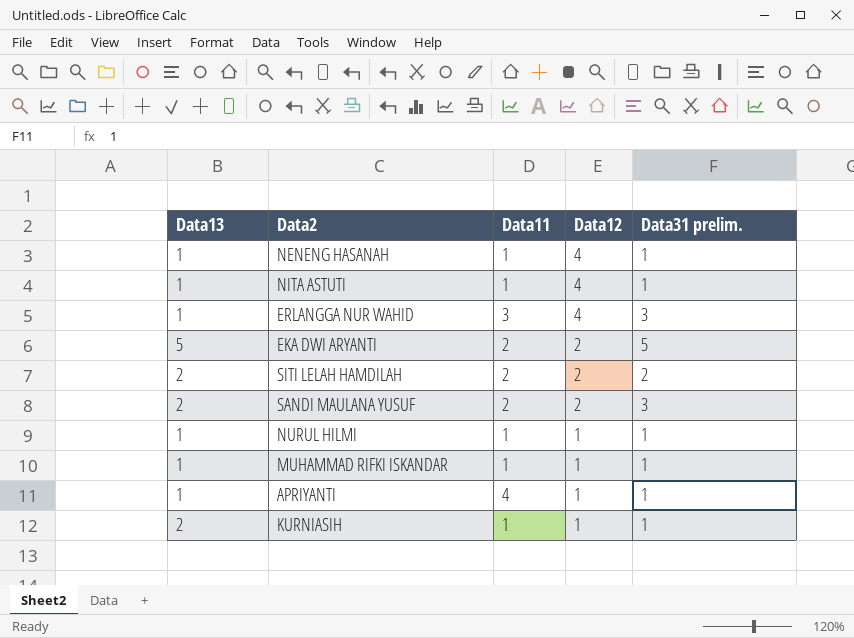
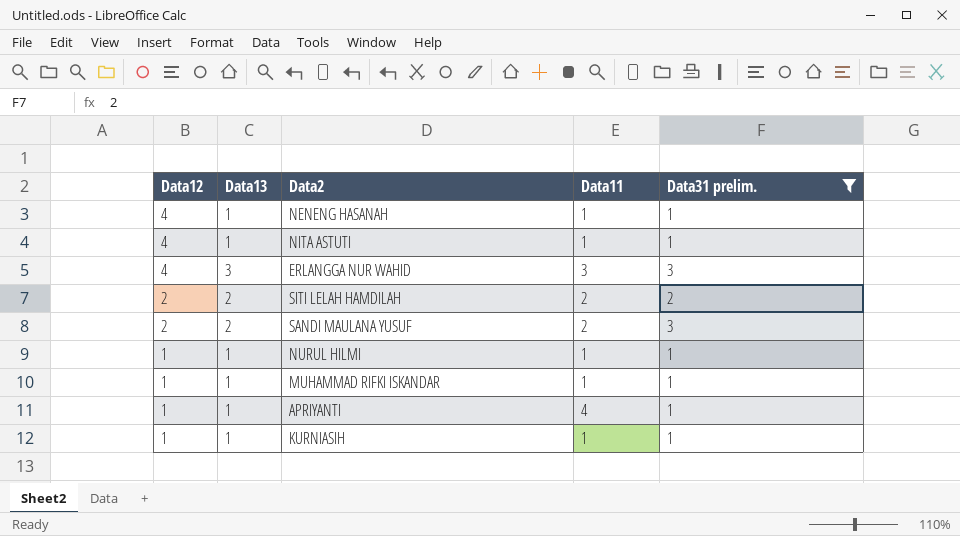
filter: none -> Data31 prelim. != 5
column Data12 | position: 4 -> 1
ERLANGGA NUR WAHID | Data13: 1 -> 3
KURNIASIH | Data13: 2 -> 1

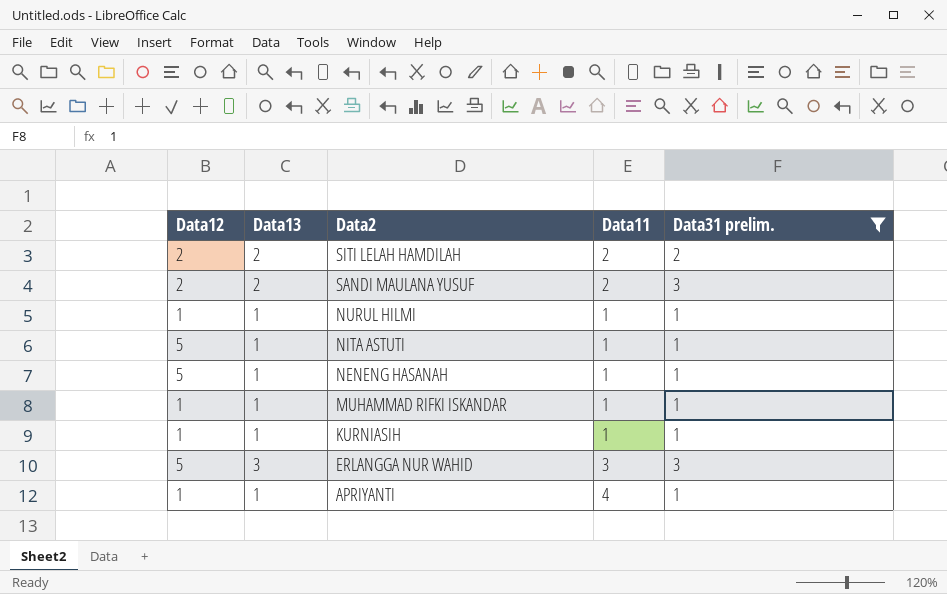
row order: Data12 descending -> Data2 descending
NITA ASTUTI | Data12: 4 -> 5
NENENG HASANAH | Data12: 4 -> 5
ERLANGGA NUR WAHID | Data12: 4 -> 5

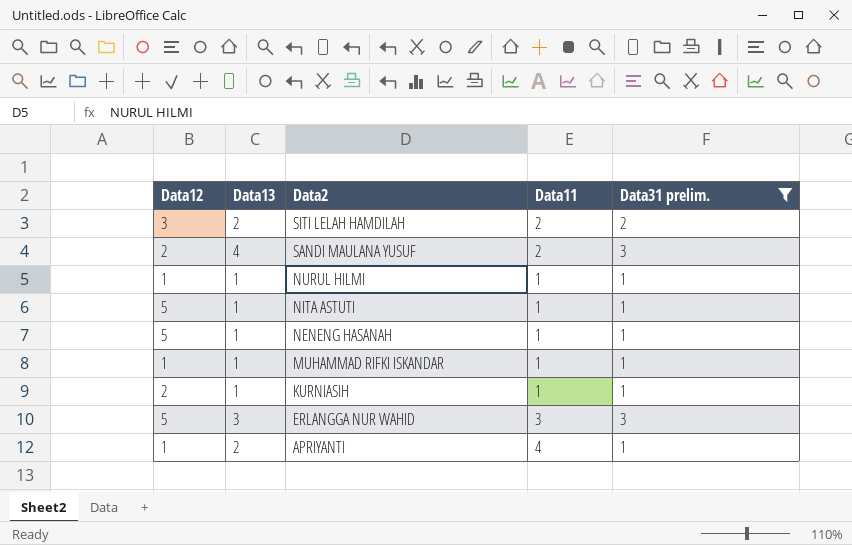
SITI LELAH HAMDILAH | Data12: 2 -> 3
SANDI MAULANA YUSUF | Data13: 2 -> 4
KURNIASIH | Data12: 1 -> 2
APRIYANTI | Data13: 1 -> 2

